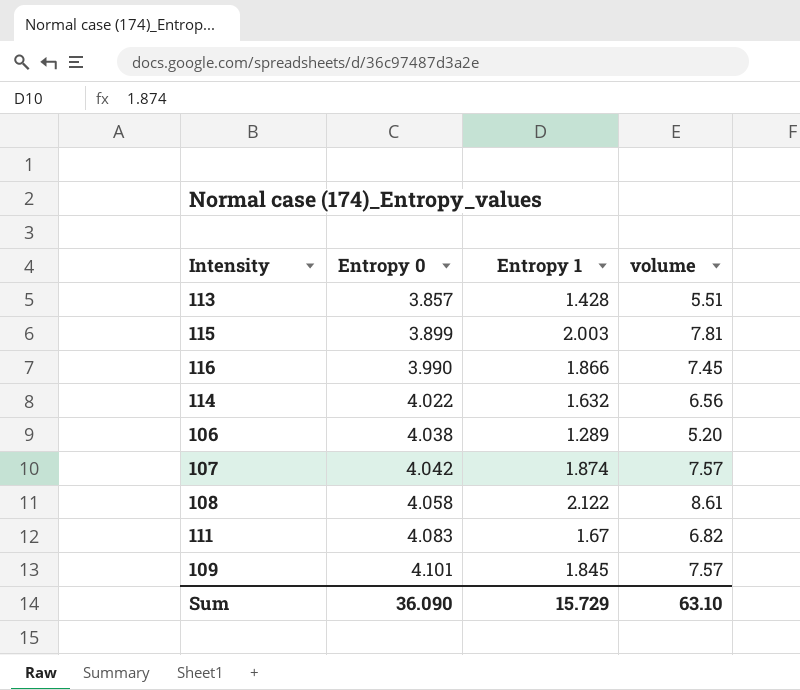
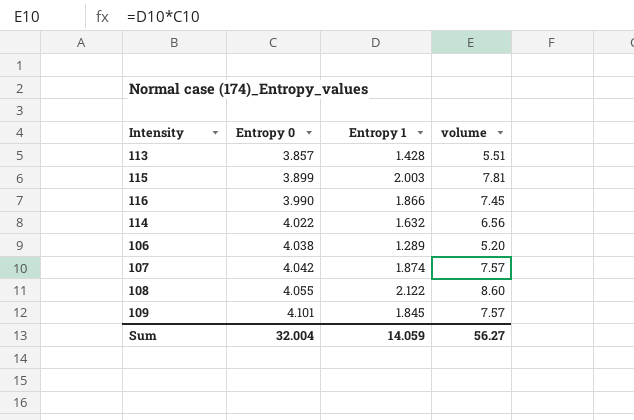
row 111: 4.083 | 1.67 | 6.82 -> none
108 | Entropy 0: 4.058 -> 4.055
108 | volume: 8.61 -> 8.60
Sum | Entropy 0: 36.090 -> 32.004
Sum | Entropy 1: 15.729 -> 14.059
Sum | volume: 63.10 -> 56.27

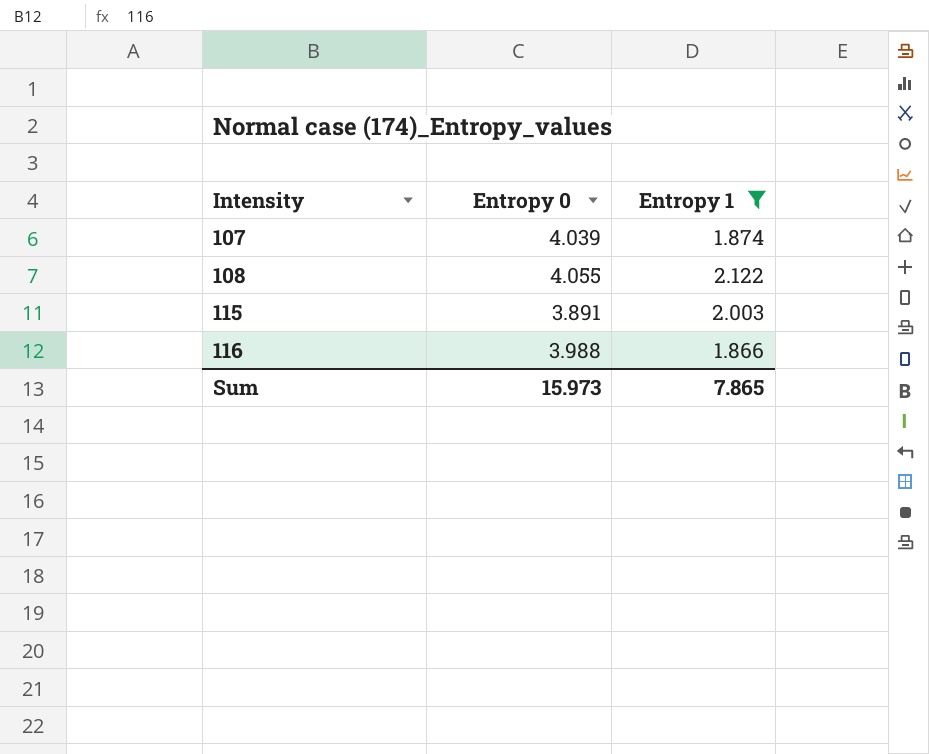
filter: none -> Entropy 1 >= 1.866
row order: Entropy 0 ascending -> Intensity ascending
column volume | formula: [Entropy 0] * [Entropy 1] -> none
107 | Entropy 0: 4.042 -> 4.039
115 | Entropy 0: 3.899 -> 3.891
116 | Entropy 0: 3.990 -> 3.988
Sum | Entropy 0: 32.004 -> 15.973
Sum | Entropy 1: 14.059 -> 7.865

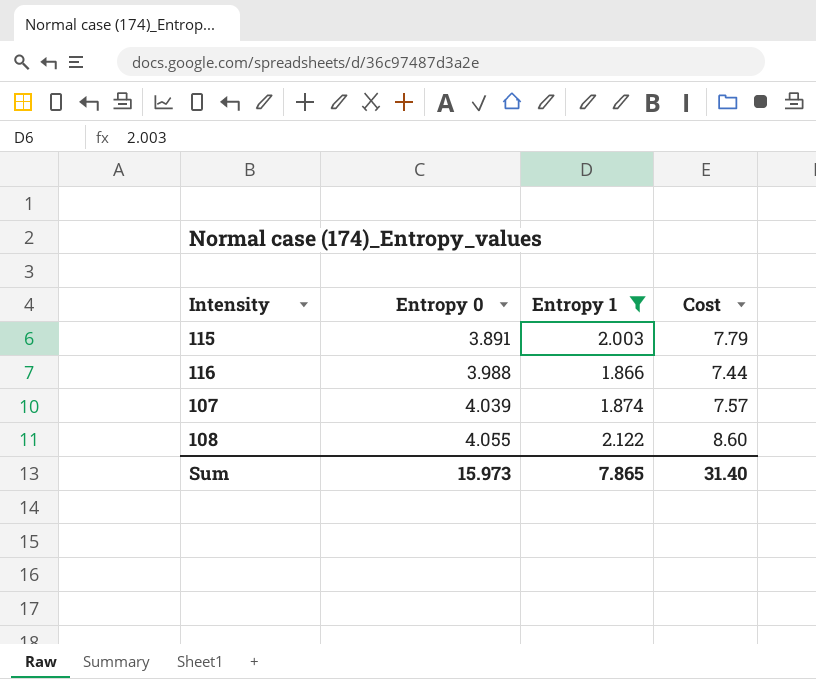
row order: Intensity ascending -> Entropy 0 ascending
column Cost | formula: none -> [Entropy 0] * [Entropy 1]

